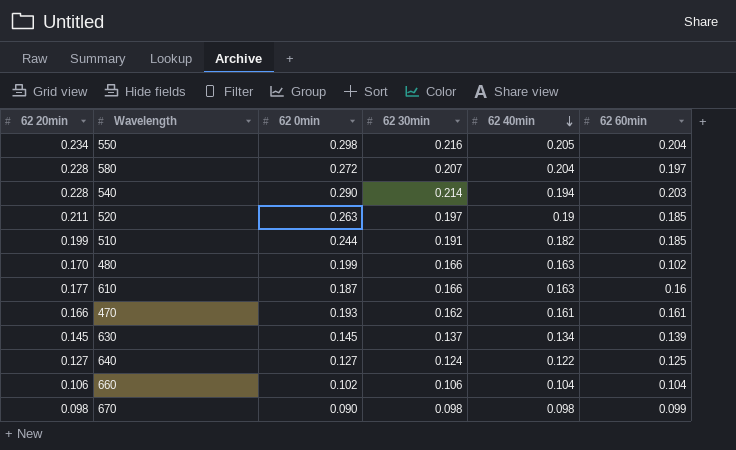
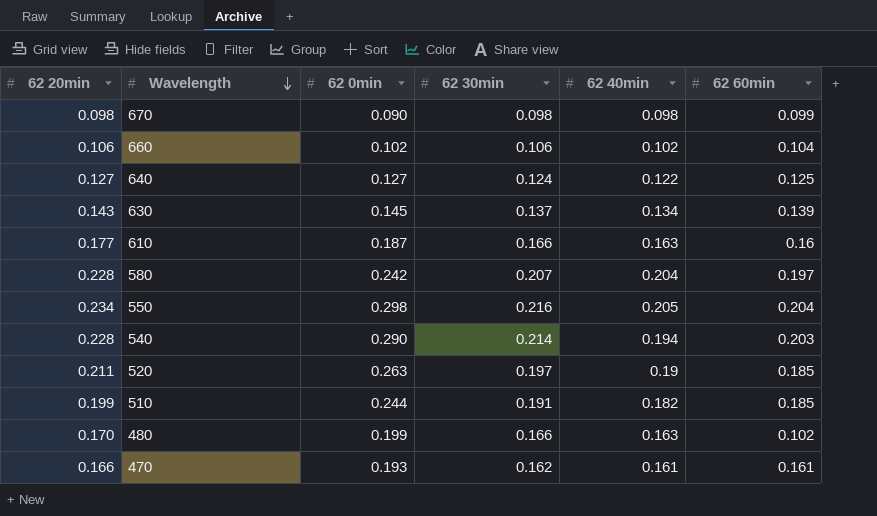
row order: 62 40min descending -> Wavelength descending
660 | 62 40min: 0.104 -> 0.102
630 | 62 20min: 0.145 -> 0.143
580 | 62 0min: 0.272 -> 0.242

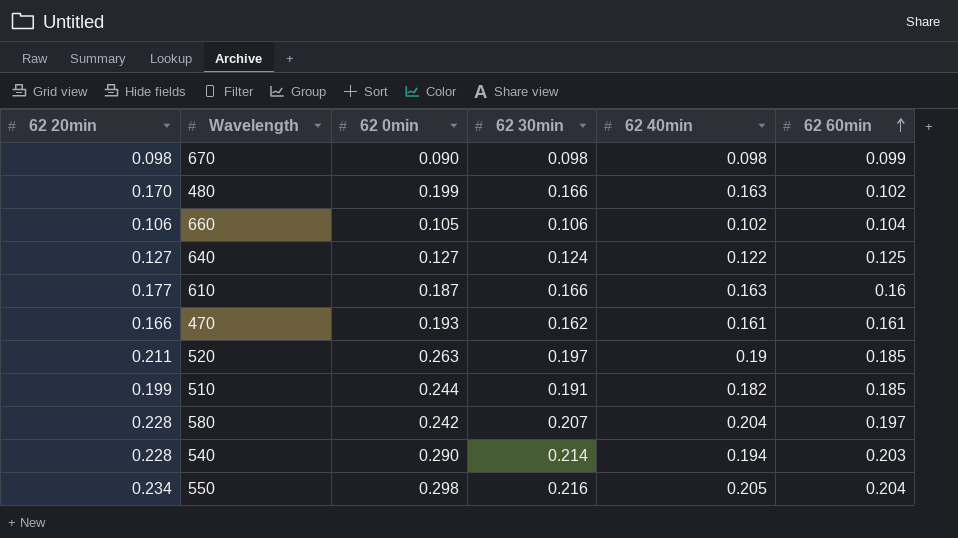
row order: Wavelength descending -> 62 60min ascending
row 630: 0.143 | 0.145 | 0.137 | 0.134 | 0.139 -> none
660 | 62 0min: 0.102 -> 0.105

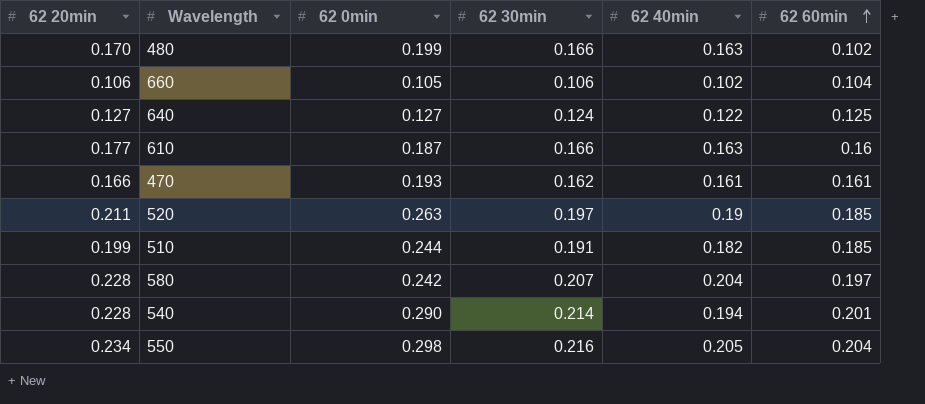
row 670: 0.098 | 0.090 | 0.098 | 0.098 | 0.099 -> none
540 | 62 60min: 0.203 -> 0.201

